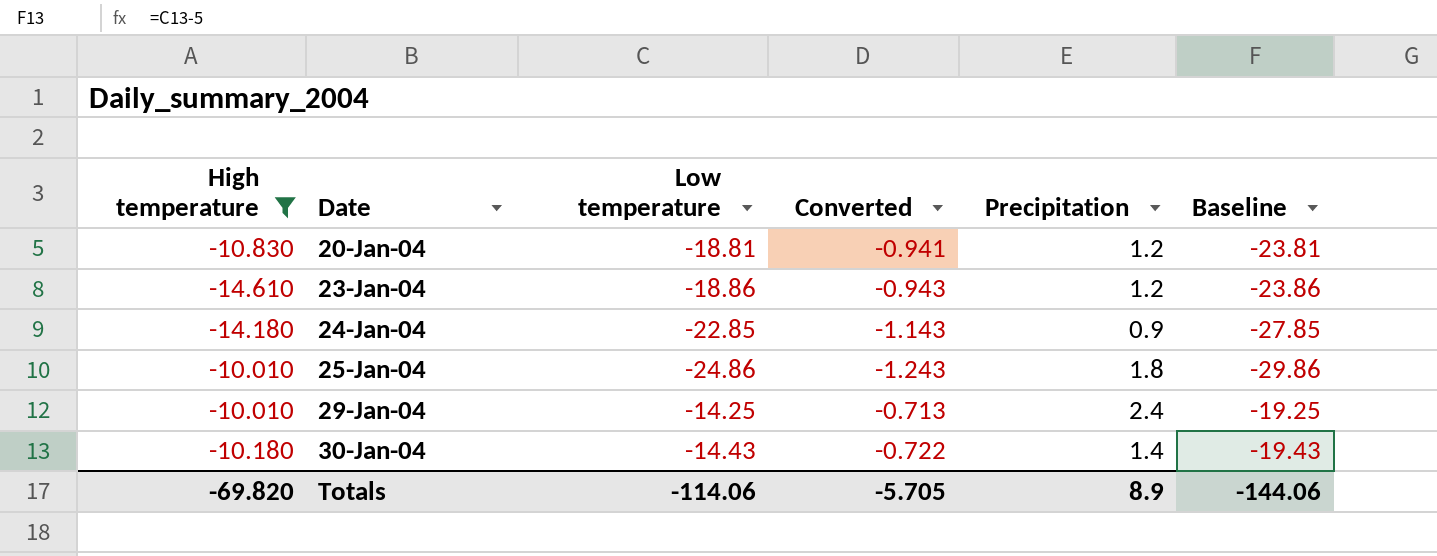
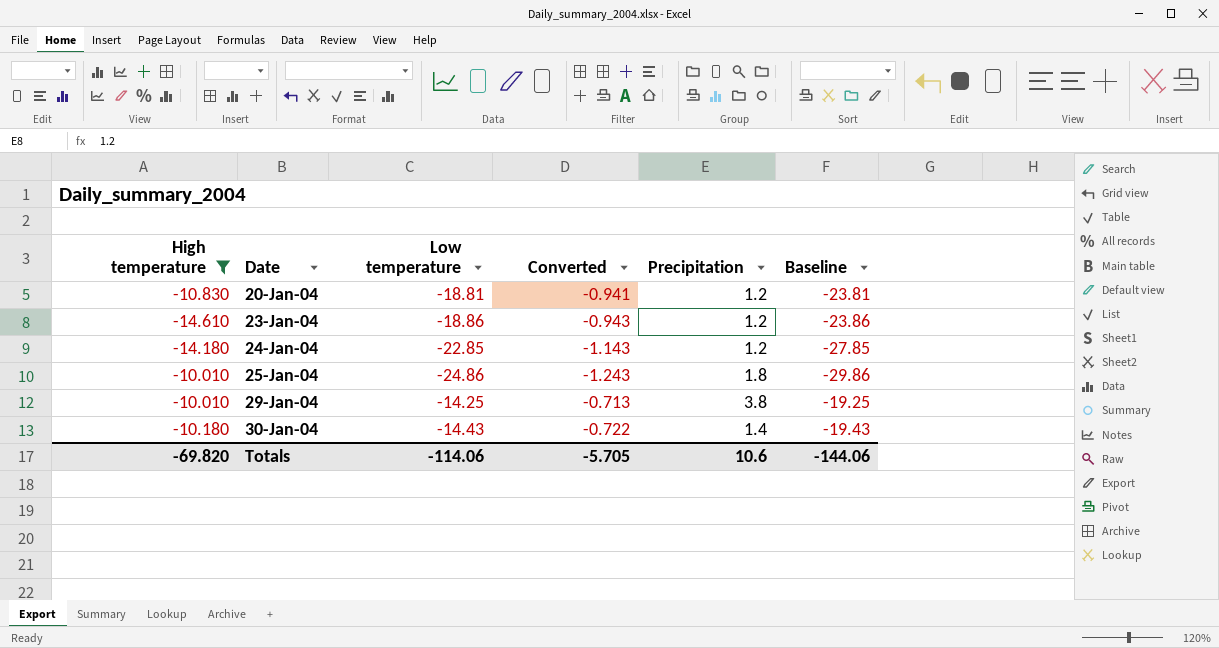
24-Jan-04 | Precipitation: 0.9 -> 1.2
29-Jan-04 | Precipitation: 2.4 -> 3.8
Totals | Precipitation: 8.9 -> 10.6

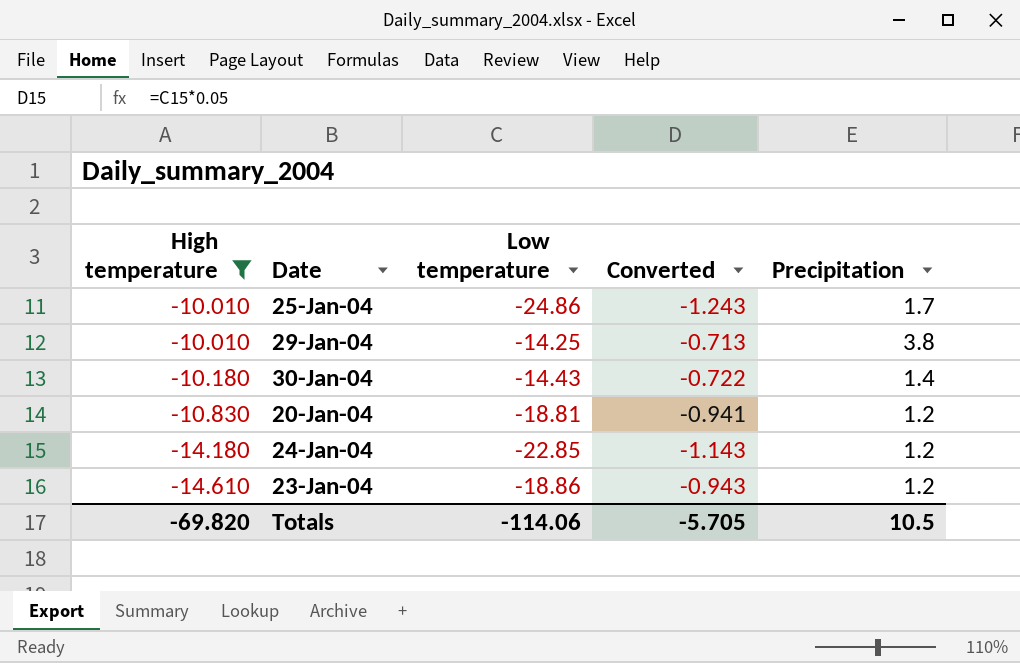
row order: Date ascending -> High temperature descending
column Baseline | formula: [Low temperature] - 5 -> none
25-Jan-04 | Precipitation: 1.8 -> 1.7
Totals | Precipitation: 10.6 -> 10.5

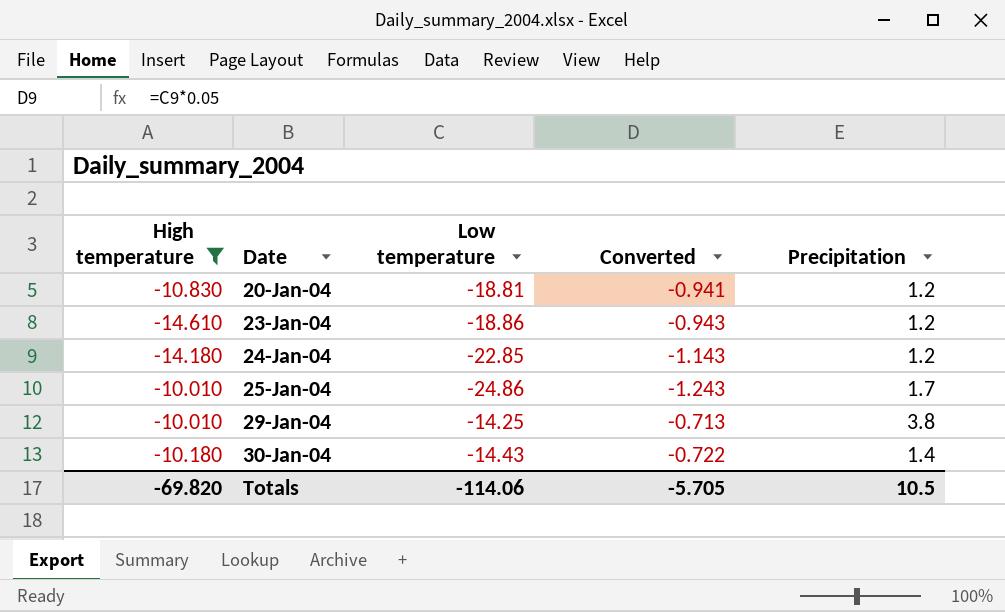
row order: High temperature descending -> Date ascending

